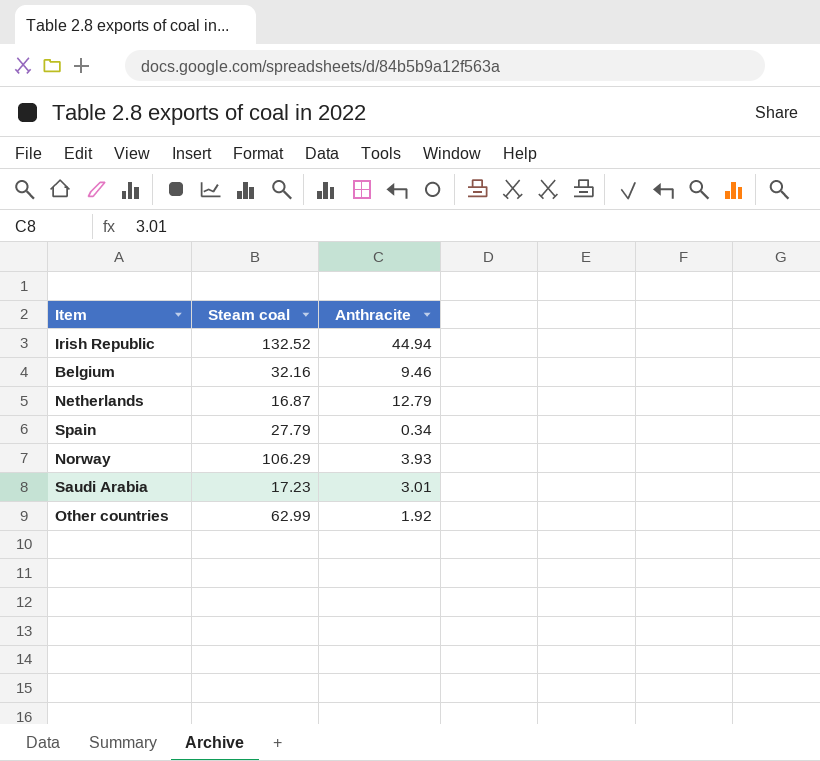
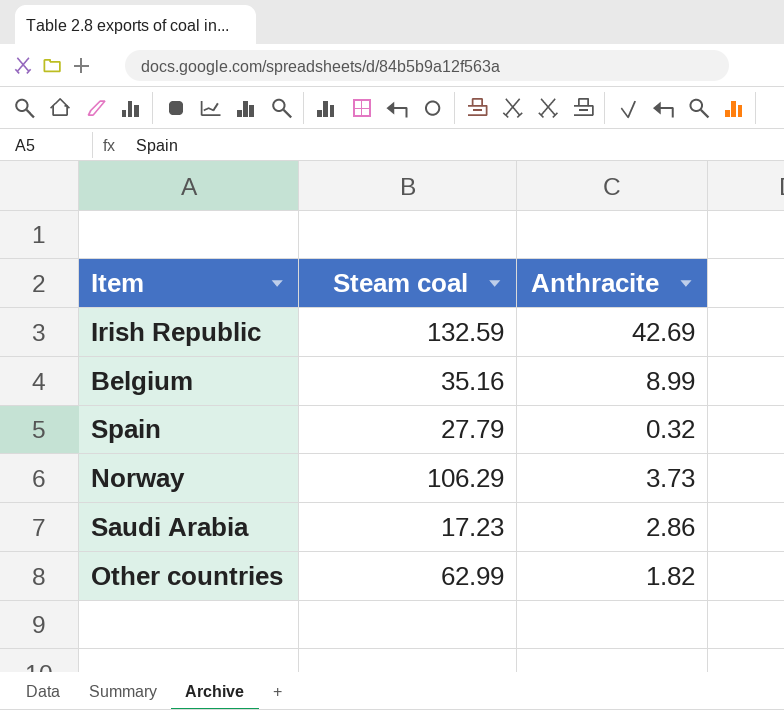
row Netherlands: 16.87 | 12.79 -> none
Irish Republic | Steam coal: 132.52 -> 132.59
Irish Republic | Anthracite: 44.94 -> 42.69
Belgium | Steam coal: 32.16 -> 35.16
Belgium | Anthracite: 9.46 -> 8.99
Spain | Anthracite: 0.34 -> 0.32
Norway | Anthracite: 3.93 -> 3.73
Saudi Arabia | Anthracite: 3.01 -> 2.86
Other countries | Anthracite: 1.92 -> 1.82

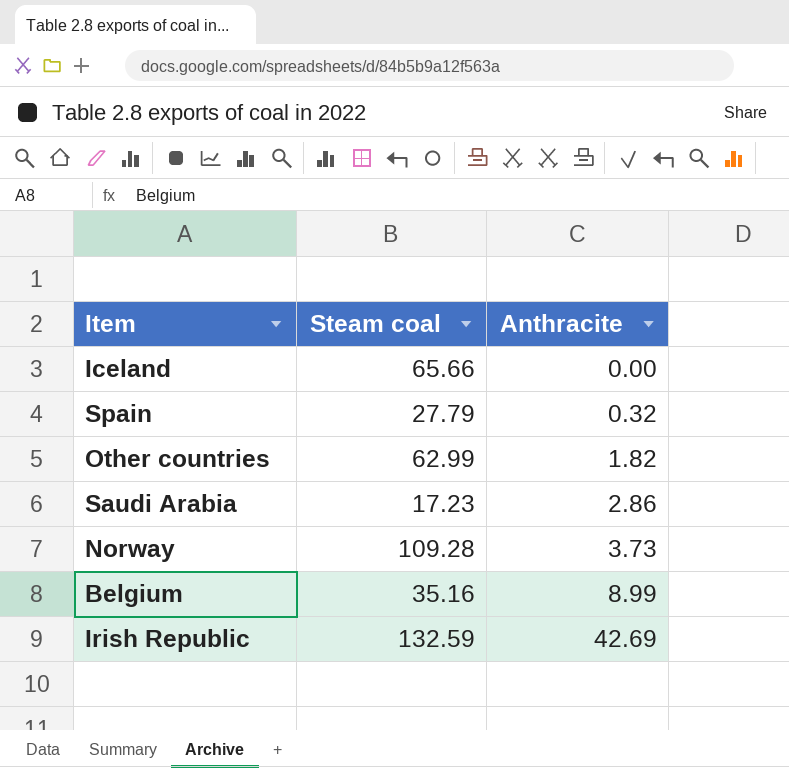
row order: none -> Anthracite ascending
row Iceland: none -> 65.66 | 0.00
Norway | Steam coal: 106.29 -> 109.28

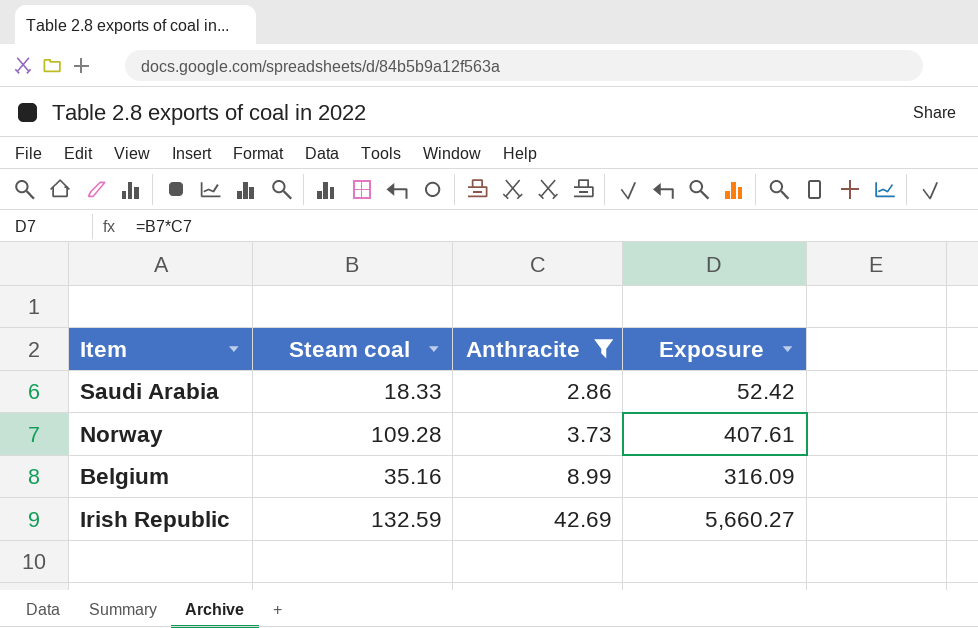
filter: none -> Anthracite >= 2.86
column Exposure | formula: none -> [Steam coal] * [Anthracite]
Saudi Arabia | Steam coal: 17.23 -> 18.33

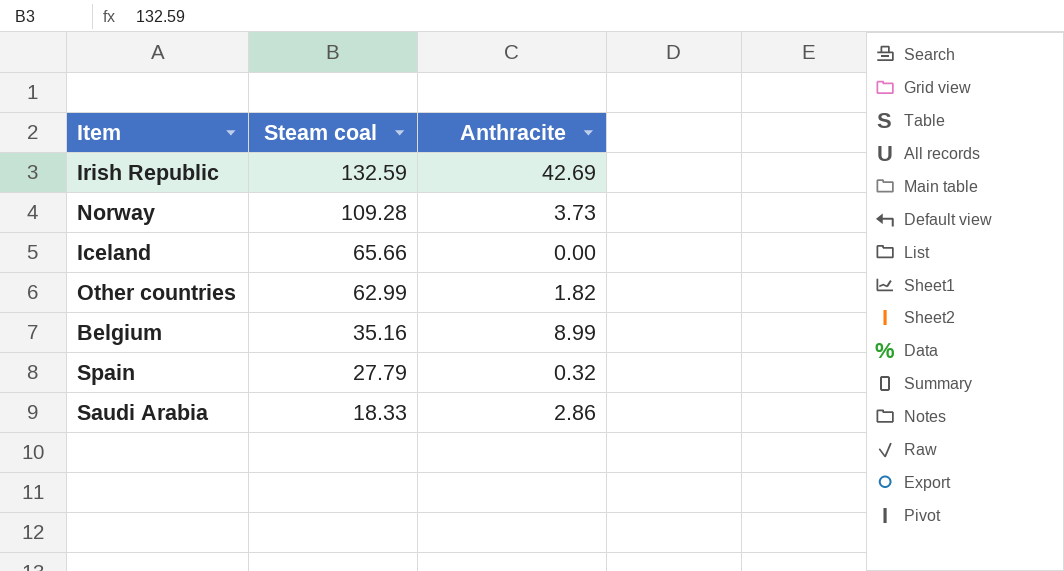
filter: Anthracite >= 2.86 -> none
row order: Anthracite ascending -> Steam coal descending
column Exposure | formula: [Steam coal] * [Anthracite] -> none

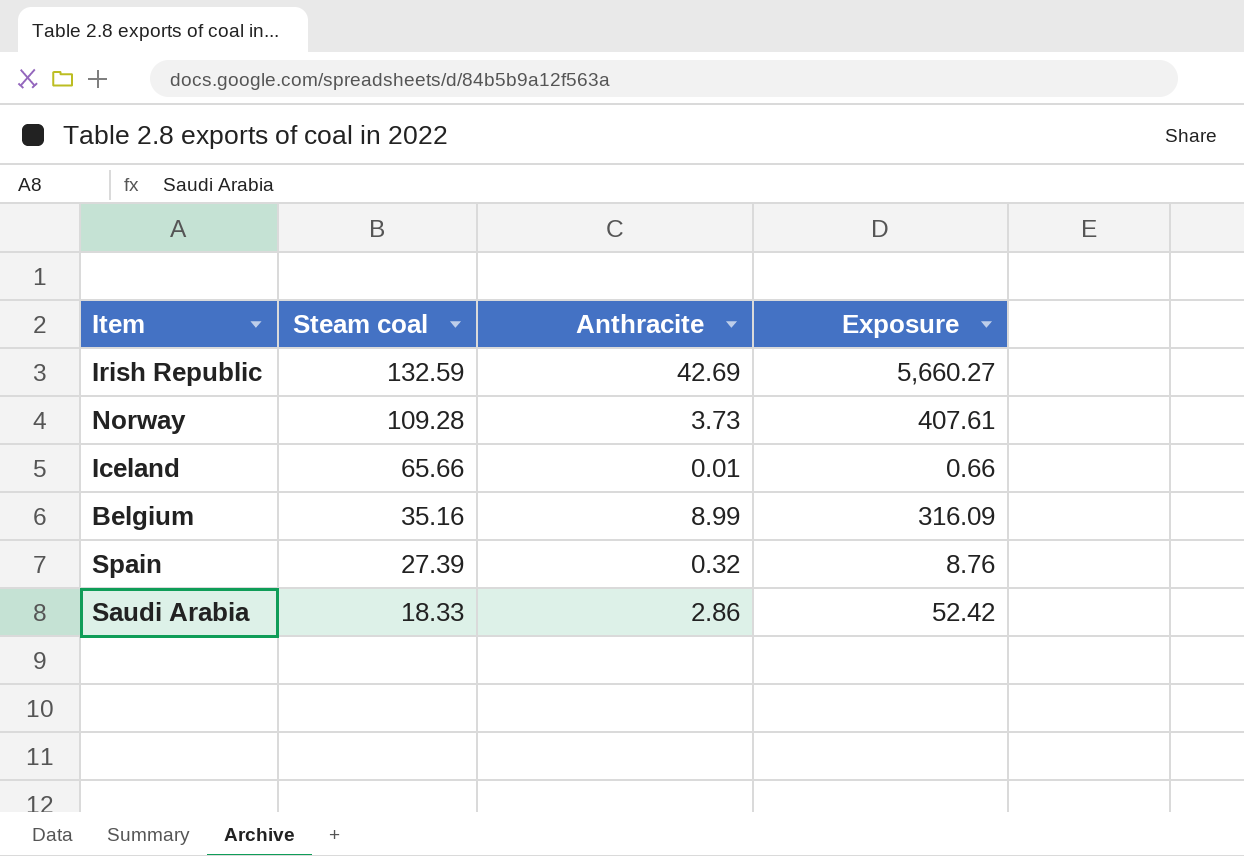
column Exposure | formula: none -> [Steam coal] * [Anthracite]
row Other countries: 62.99 | 1.82 -> none
Iceland | Anthracite: 0.00 -> 0.01
Spain | Steam coal: 27.79 -> 27.39

